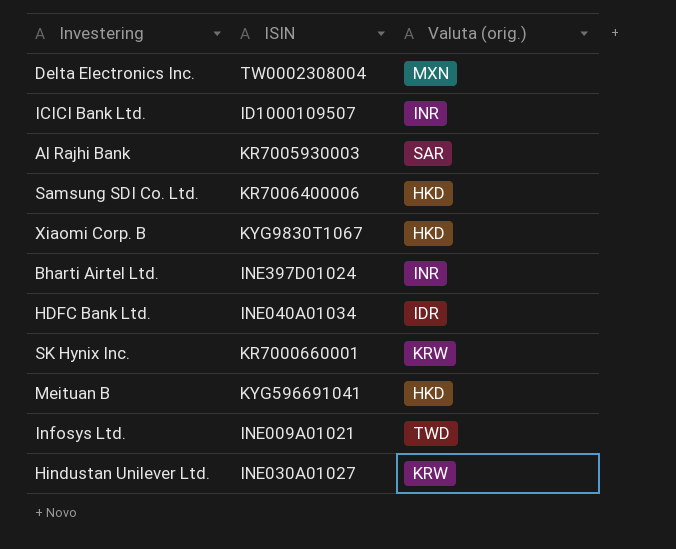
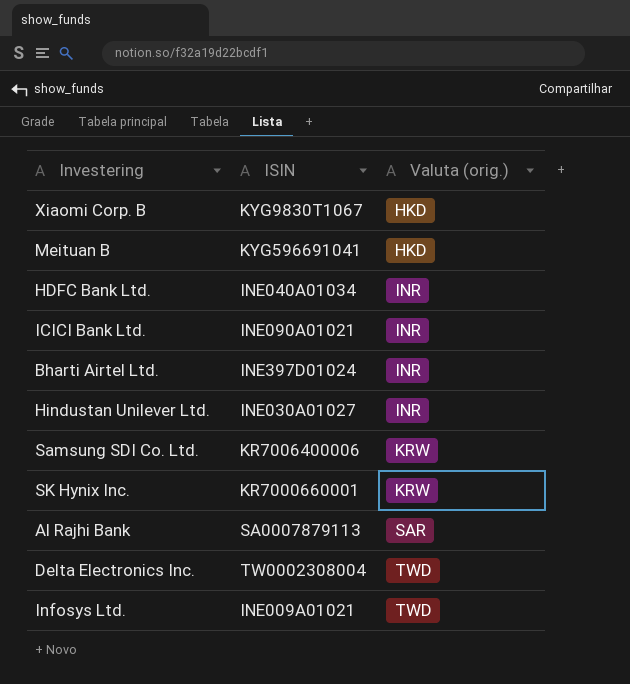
row order: none -> Valuta (orig.) ascending
HDFC Bank Ltd. | Valuta (orig.): IDR -> INR
ICICI Bank Ltd. | ISIN: ID1000109507 -> INE090A01021
Hindustan Unilever Ltd. | Valuta (orig.): KRW -> INR
Samsung SDI Co. Ltd. | Valuta (orig.): HKD -> KRW
Al Rajhi Bank | ISIN: KR7005930003 -> SA0007879113
Delta Electronics Inc. | Valuta (orig.): MXN -> TWD

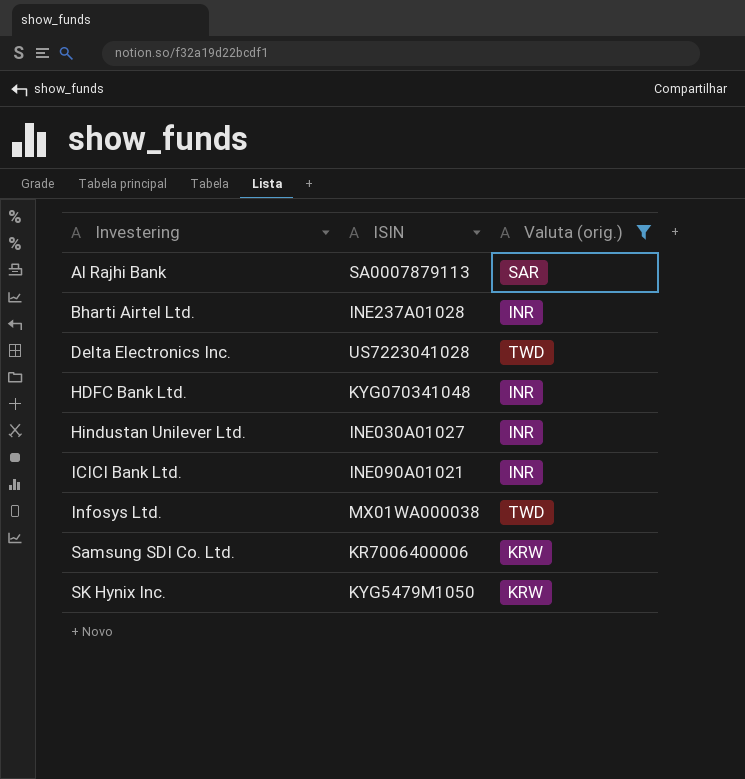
filter: none -> Valuta (orig.) != HKD
row order: Valuta (orig.) ascending -> Investering ascending
Bharti Airtel Ltd. | ISIN: INE397D01024 -> INE237A01028
Delta Electronics Inc. | ISIN: TW0002308004 -> US7223041028
HDFC Bank Ltd. | ISIN: INE040A01034 -> KYG070341048
Infosys Ltd. | ISIN: INE009A01021 -> MX01WA000038
SK Hynix Inc. | ISIN: KR7000660001 -> KYG5479M1050

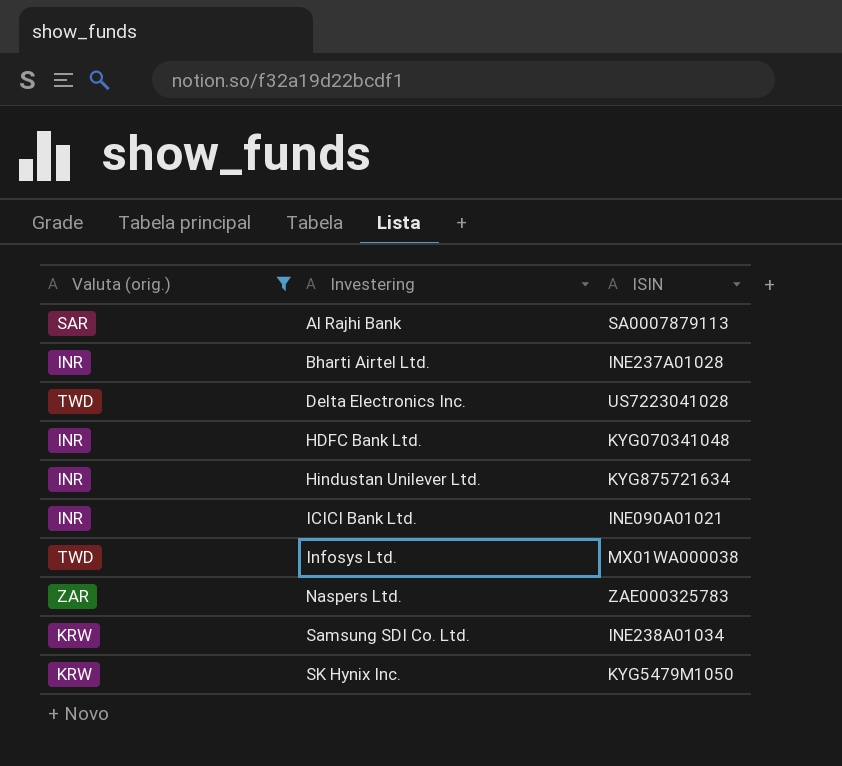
column Valuta (orig.) | position: 3 -> 1
Hindustan Unilever Ltd. | ISIN: INE030A01027 -> KYG875721634
row Naspers Ltd.: none -> ZAR | ZAE000325783
Samsung SDI Co. Ltd. | ISIN: KR7006400006 -> INE238A01034

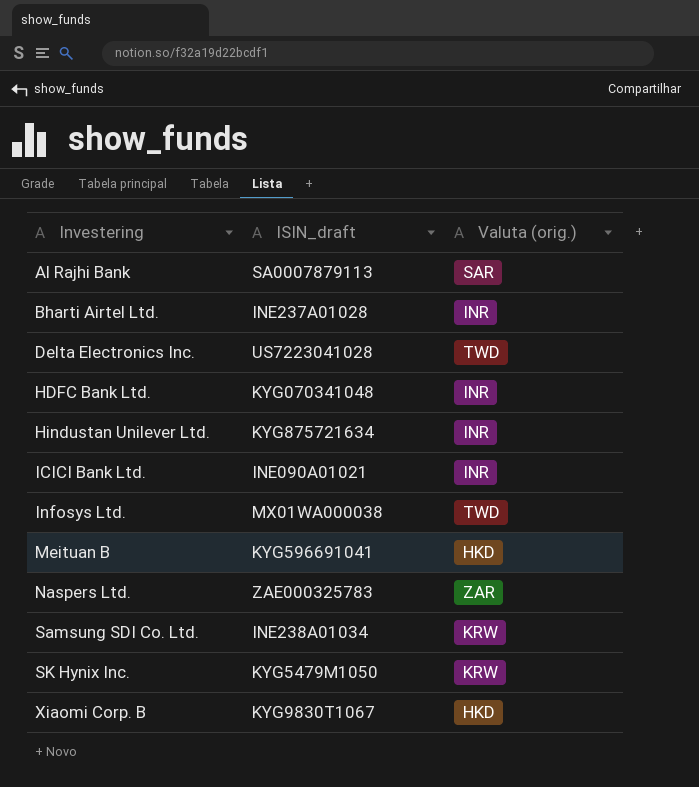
filter: Valuta (orig.) != HKD -> none
column name: ISIN -> ISIN_draft
column Valuta (orig.) | position: 1 -> 3

